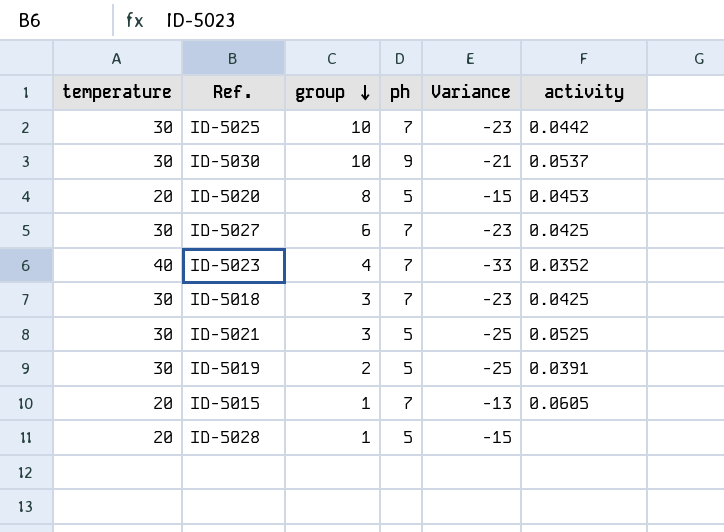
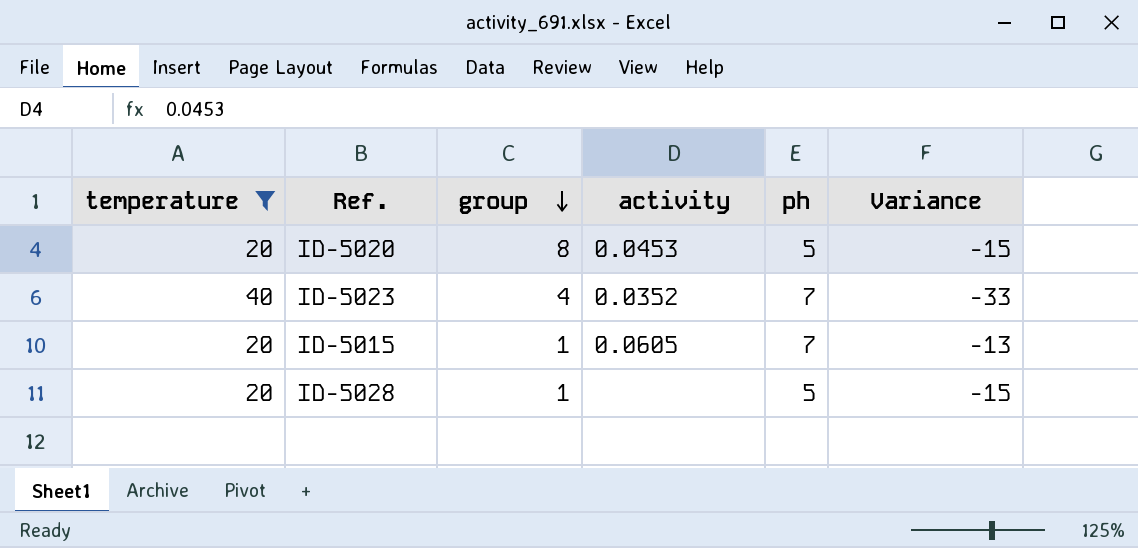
filter: none -> temperature != 30
column activity | position: 6 -> 4

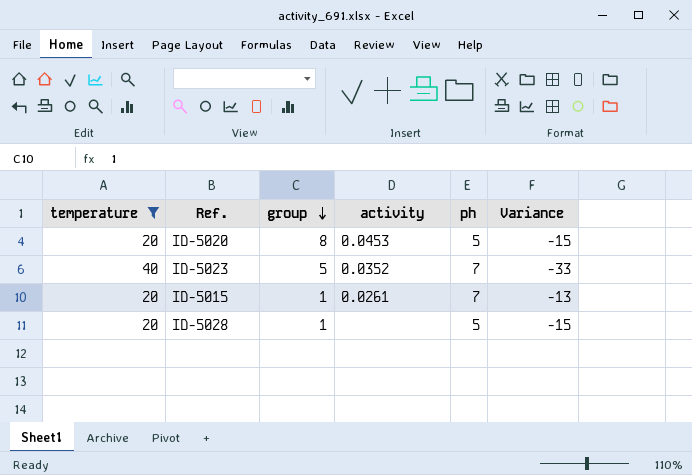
ID-5023 | group: 4 -> 5
ID-5015 | activity: 0.0605 -> 0.0261

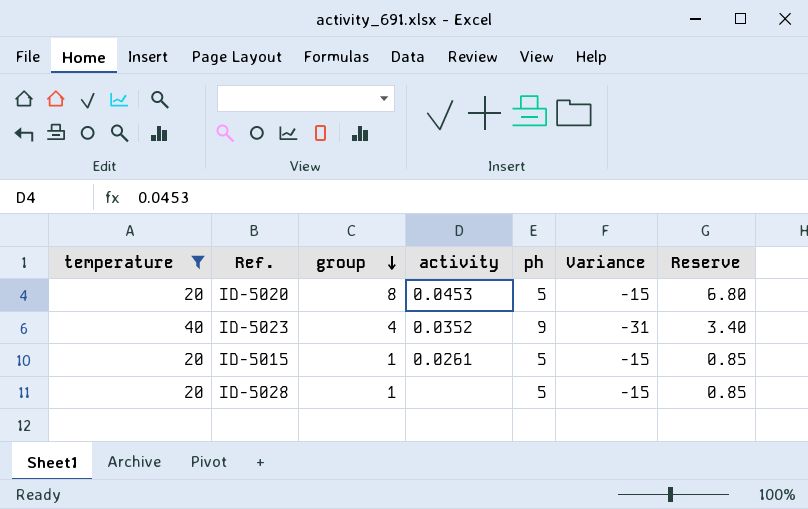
column Reserve | formula: none -> [group] * 0.85
ID-5023 | group: 5 -> 4
ID-5023 | ph: 7 -> 9
ID-5023 | Variance: -33 -> -31
ID-5015 | ph: 7 -> 5
ID-5015 | Variance: -13 -> -15

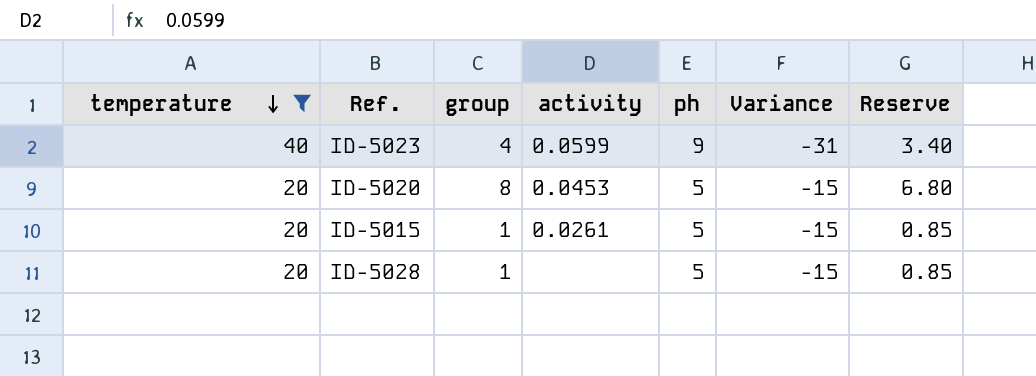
row order: group descending -> temperature descending
ID-5023 | activity: 0.0352 -> 0.0599

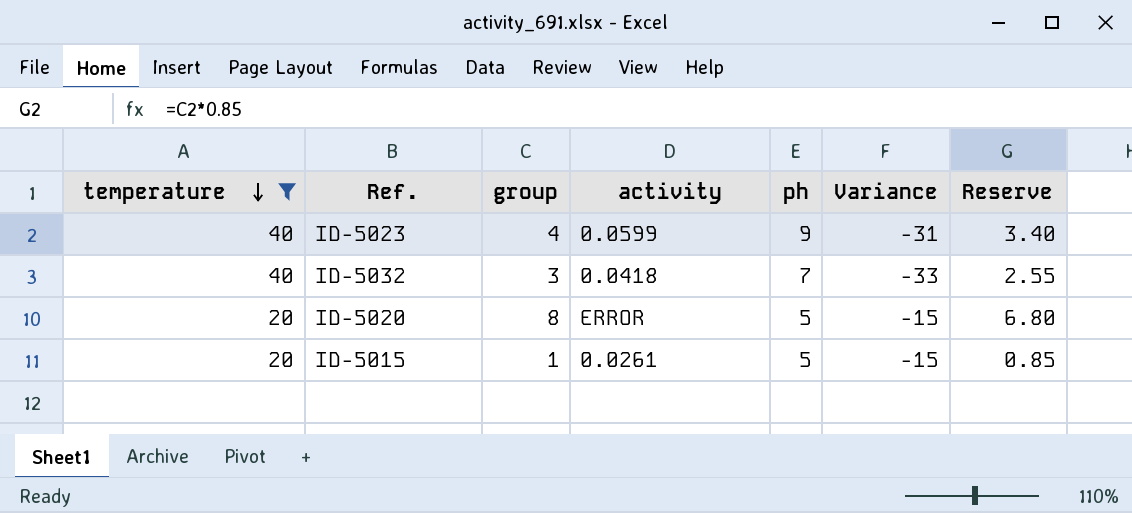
row ID-5028: 20 | 1 | none | 5 | -15 | 0.85 -> none
row ID-5032: none -> 40 | 3 | 0.0418 | 7 | -33 | 2.55
ID-5020 | activity: 0.0453 -> ERROR

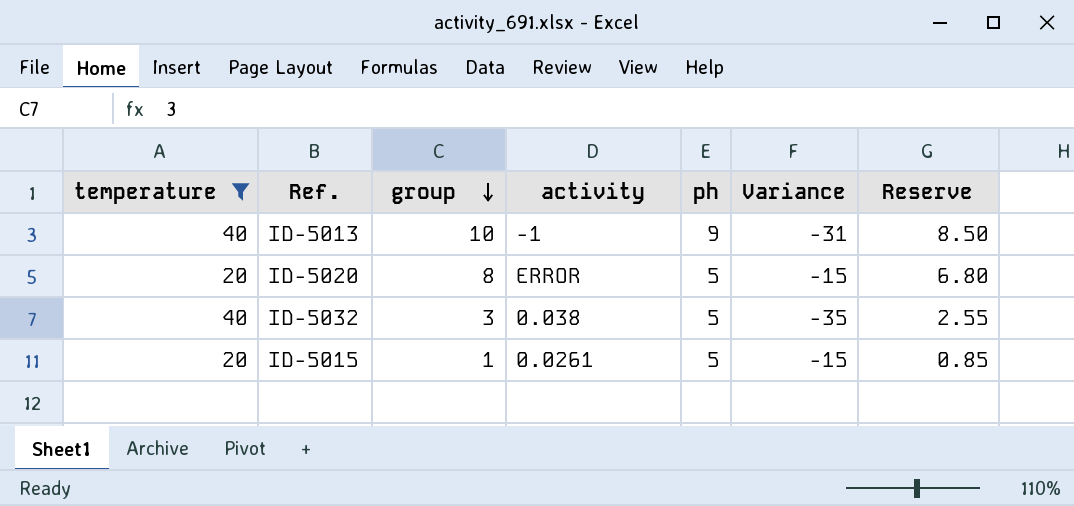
row order: temperature descending -> group descending
row ID-5023: 40 | 4 | 0.0599 | 9 | -31 | 3.40 -> none
row ID-5013: none -> 40 | 10 | -1 | 9 | -31 | 8.50
ID-5032 | activity: 0.0418 -> 0.038
ID-5032 | ph: 7 -> 5
ID-5032 | Variance: -33 -> -35

